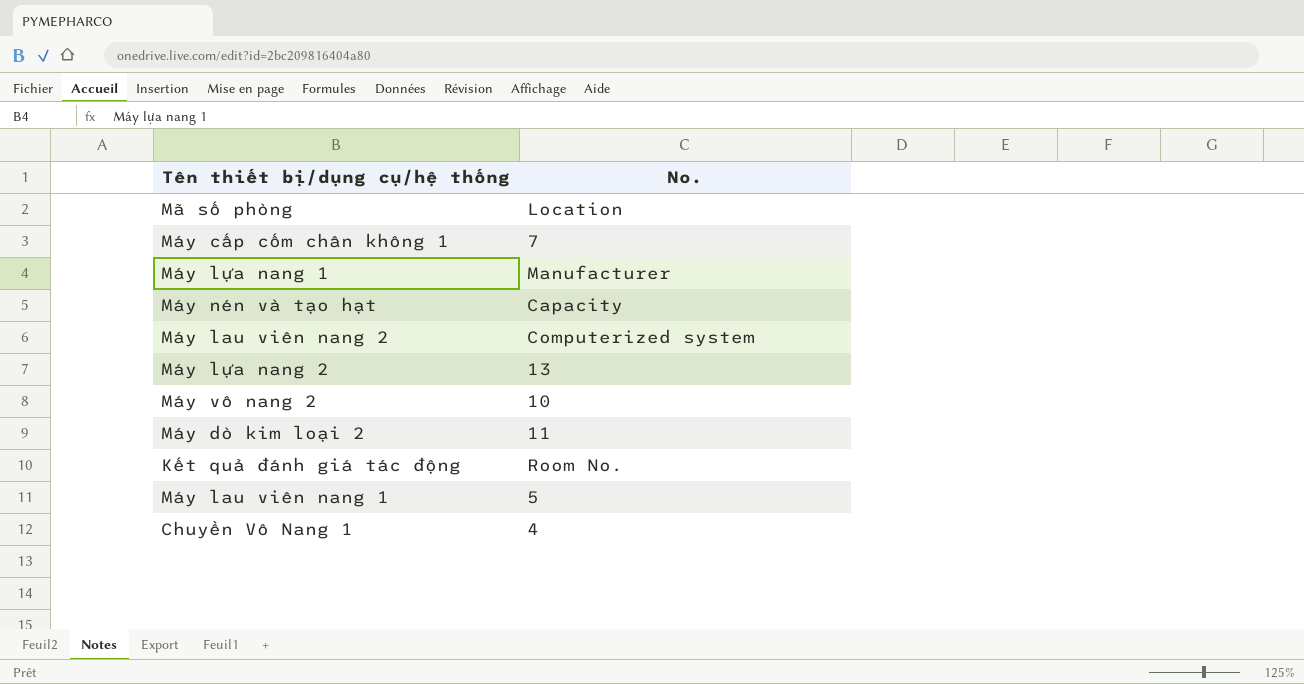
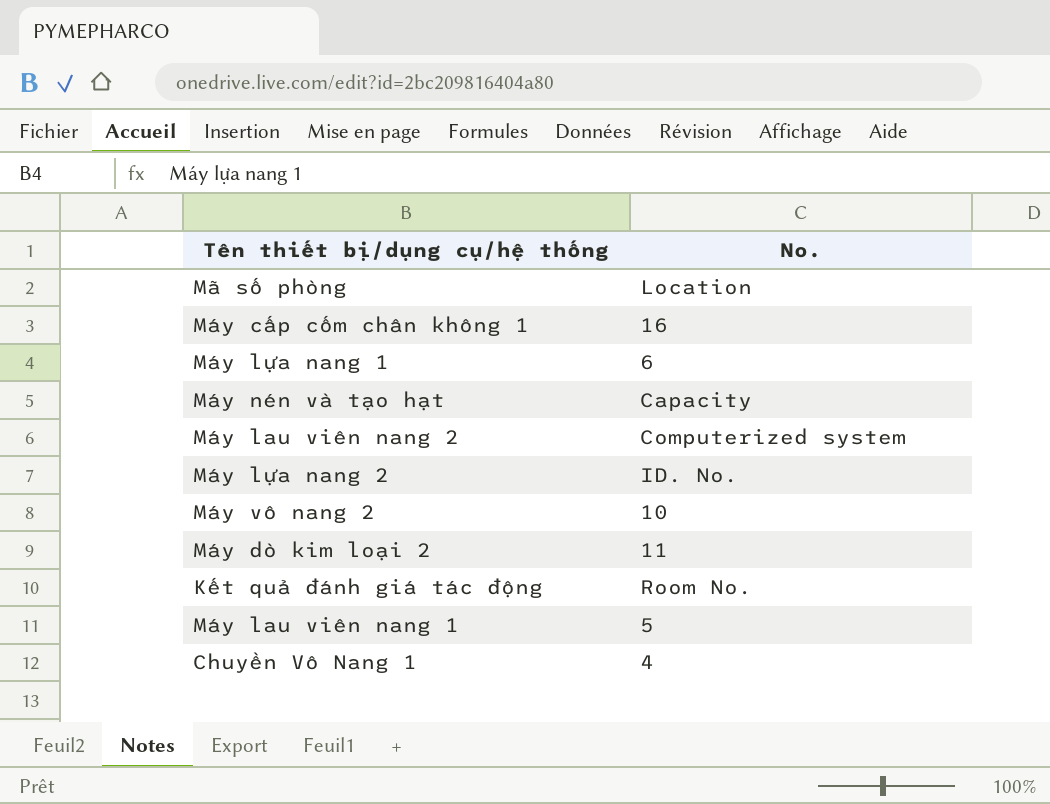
Máy cấp cốm chân không 1 | No.: 7 -> 16
Máy lựa nang 1 | No.: Manufacturer -> 6
Máy lựa nang 2 | No.: 13 -> ID. No.

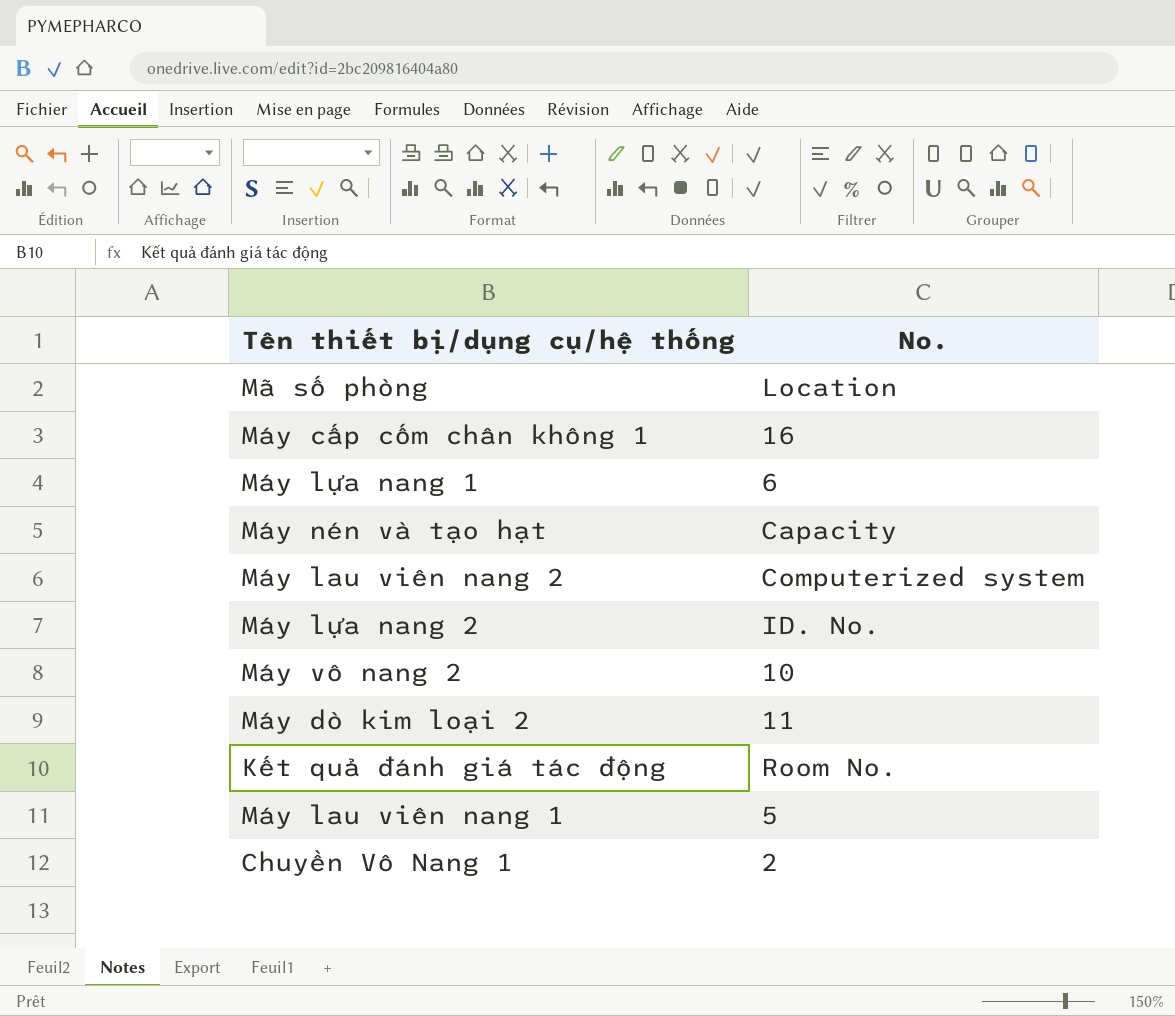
Chuyền Vô Nang 1 | No.: 4 -> 2

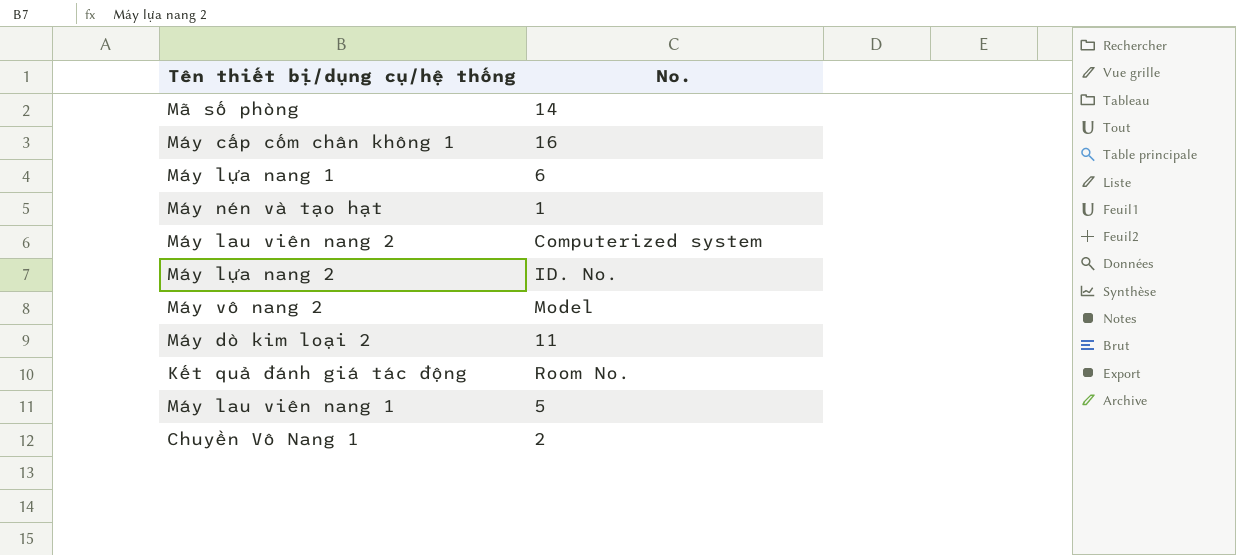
Mã số phòng | No.: Location -> 14
Máy nén và tạo hạt | No.: Capacity -> 1
Máy vô nang 2 | No.: 10 -> Model

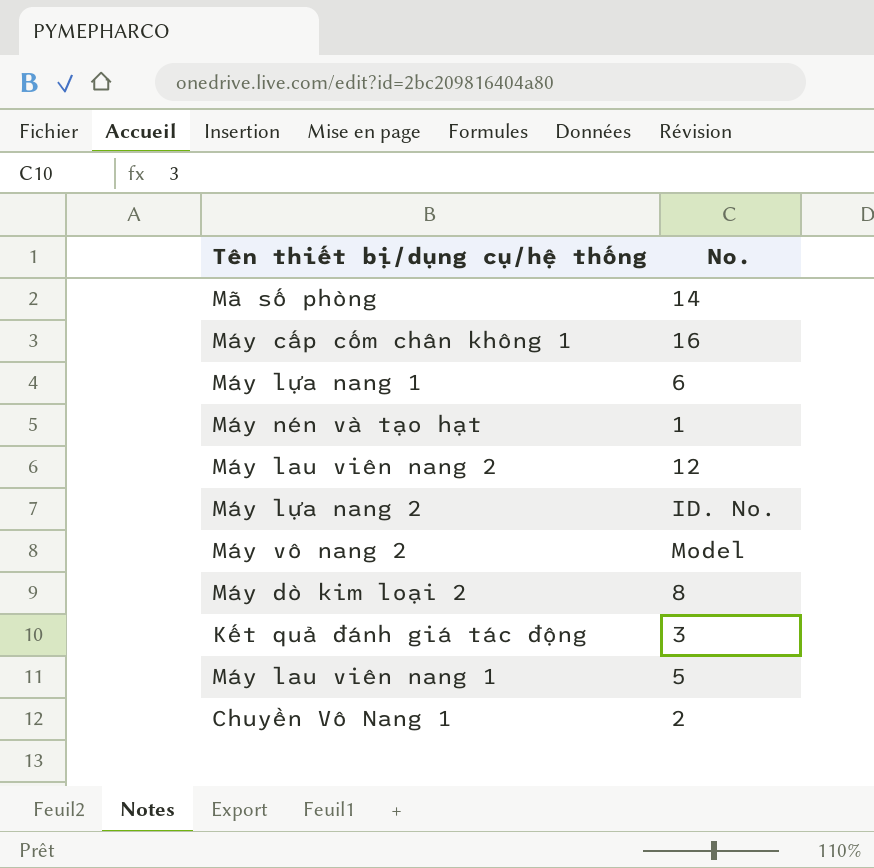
Máy lau viên nang 2 | No.: Computerized system -> 12
Máy dò kim loại 2 | No.: 11 -> 8
Kết quả đánh giá tác động | No.: Room No. -> 3

